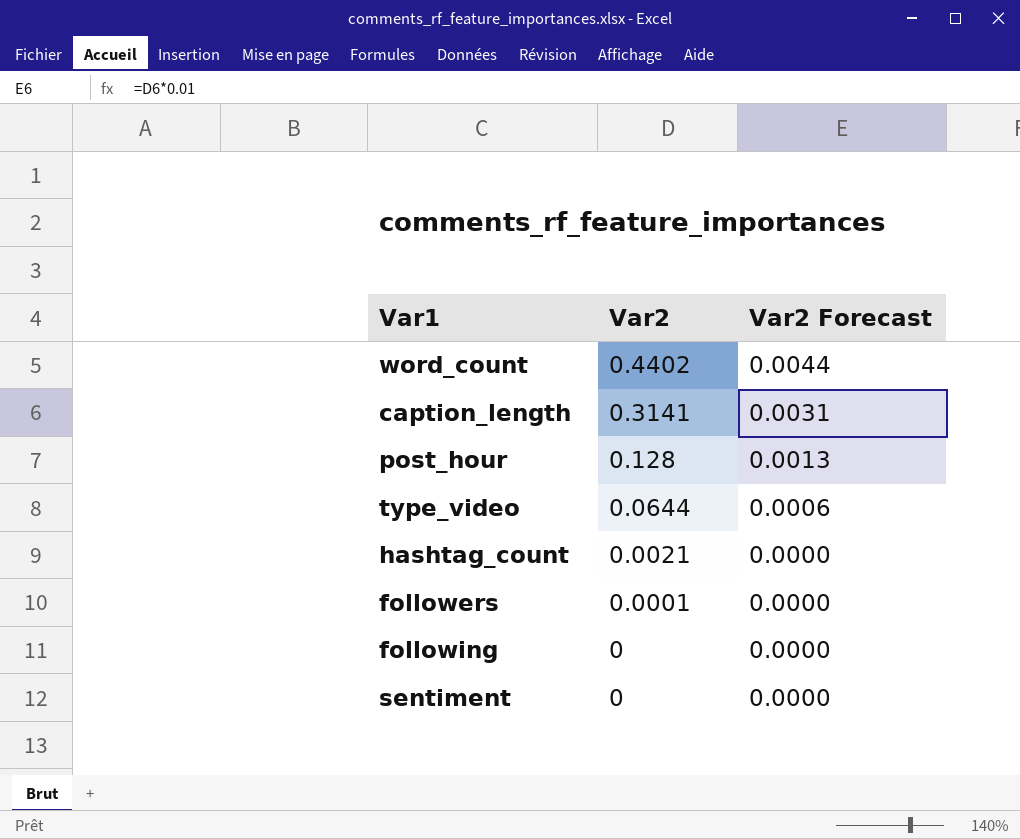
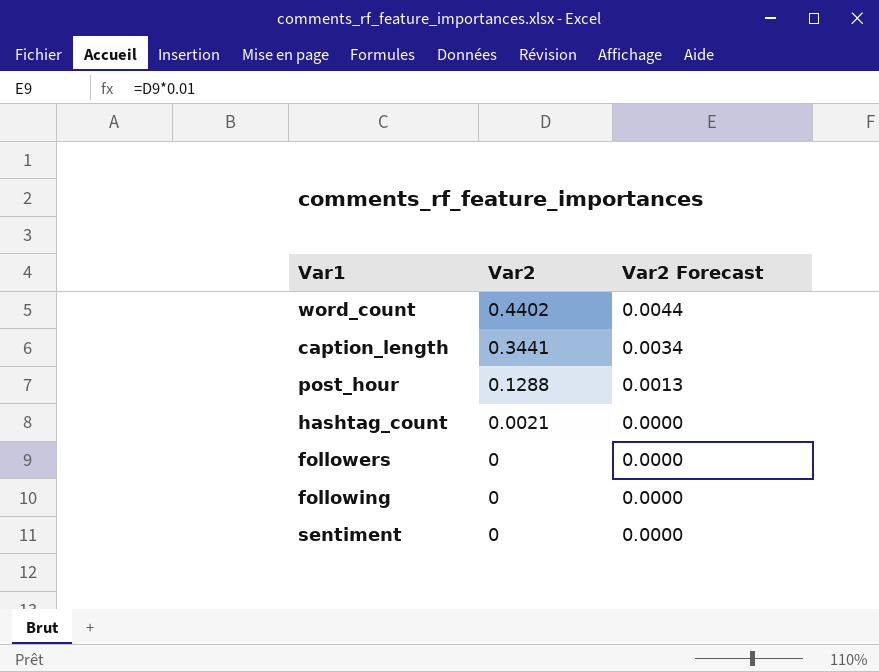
row type_video: 0.0644 | 0.0006 -> none
caption_length | Var2: 0.3141 -> 0.3441
caption_length | Var2 Forecast: 0.0031 -> 0.0034
post_hour | Var2: 0.128 -> 0.1288
followers | Var2: 0.0001 -> 0

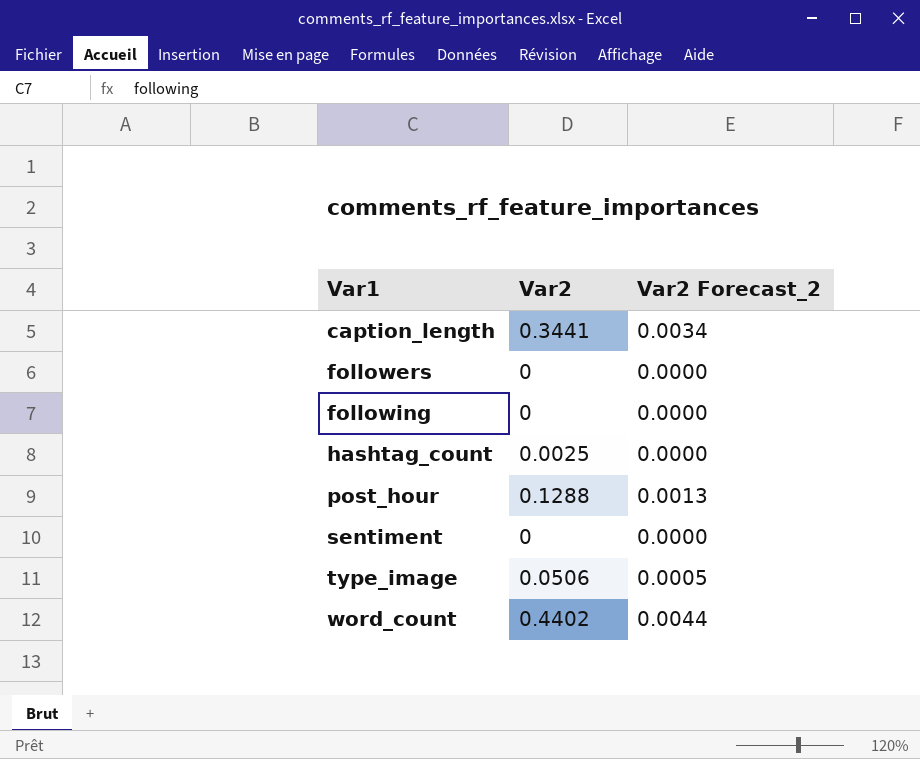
row order: Var2 descending -> Var1 ascending
column name: Var2 Forecast -> Var2 Forecast_2
hashtag_count | Var2: 0.0021 -> 0.0025
row type_image: none -> 0.0506 | 0.0005

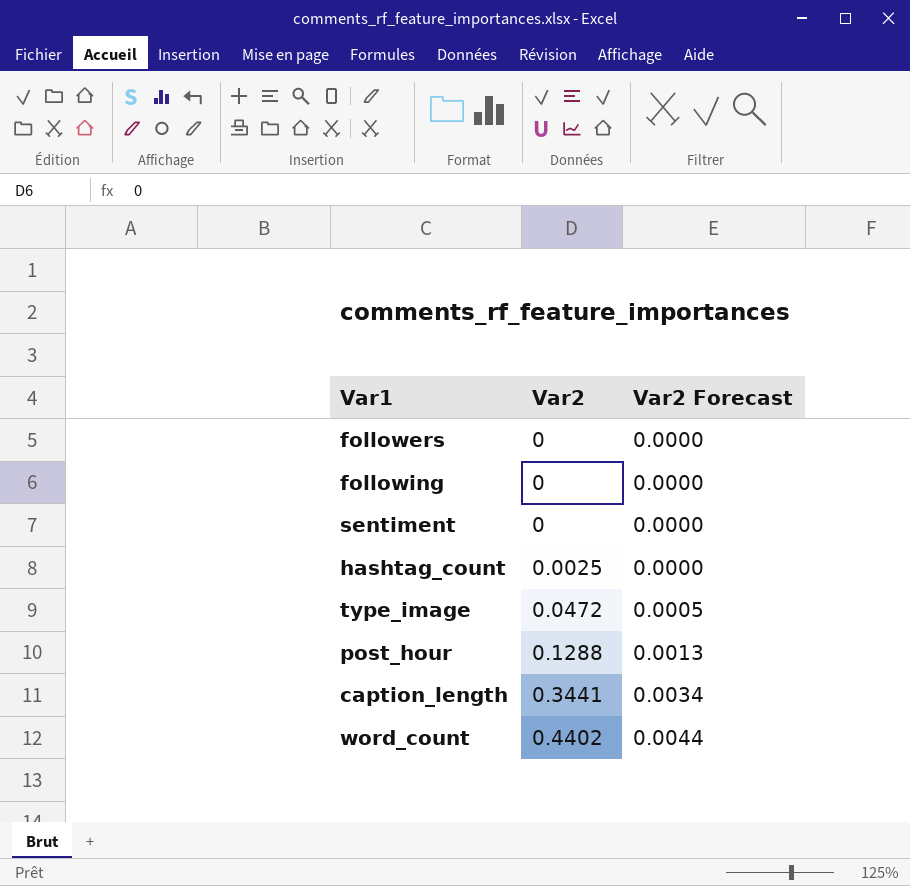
row order: Var1 ascending -> Var2 ascending
column name: Var2 Forecast_2 -> Var2 Forecast
type_image | Var2: 0.0506 -> 0.0472

